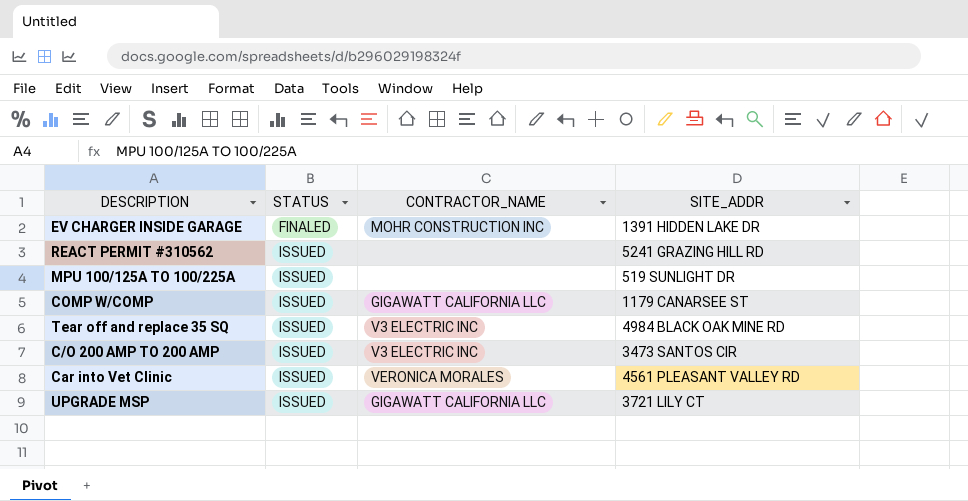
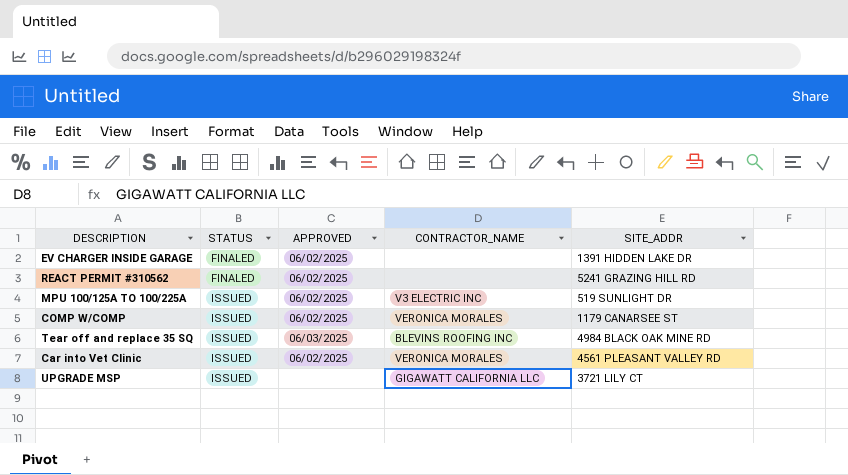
column APPROVED | position: none -> 3
row C/O 200 AMP TO 200 AMP: ISSUED | V3 ELECTRIC INC | 3473 SANTOS CIR -> none
EV CHARGER INSIDE GARAGE | CONTRACTOR_NAME: MOHR CONSTRUCTION INC -> none
REACT PERMIT #310562 | STATUS: ISSUED -> FINALED
MPU 100/125A TO 100/225A | CONTRACTOR_NAME: none -> V3 ELECTRIC INC
COMP W/COMP | CONTRACTOR_NAME: GIGAWATT CALIFORNIA LLC -> VERONICA MORALES
Tear off and replace 35 SQ | CONTRACTOR_NAME: V3 ELECTRIC INC -> BLEVINS ROOFING INC

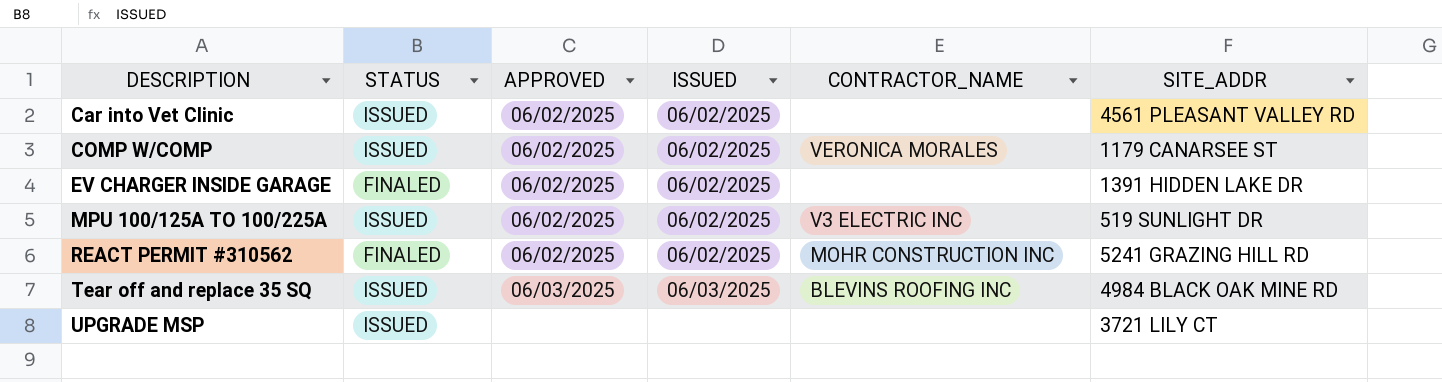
row order: STATUS ascending -> DESCRIPTION ascending
column ISSUED | position: none -> 4
Car into Vet Clinic | CONTRACTOR_NAME: VERONICA MORALES -> none
REACT PERMIT #310562 | CONTRACTOR_NAME: none -> MOHR CONSTRUCTION INC
UPGRADE MSP | CONTRACTOR_NAME: GIGAWATT CALIFORNIA LLC -> none

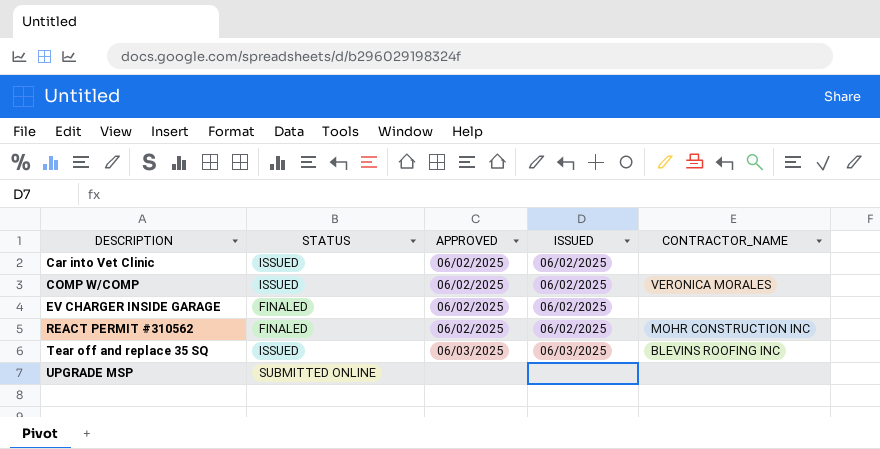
column SITE_ADDR | position: 6 -> none
row MPU 100/125A TO 100/225A: ISSUED | 06/02/2025 | 06/02/2025 | V3 ELECTRIC INC | 519 SUNLIGHT DR -> none
UPGRADE MSP | STATUS: ISSUED -> SUBMITTED ONLINE

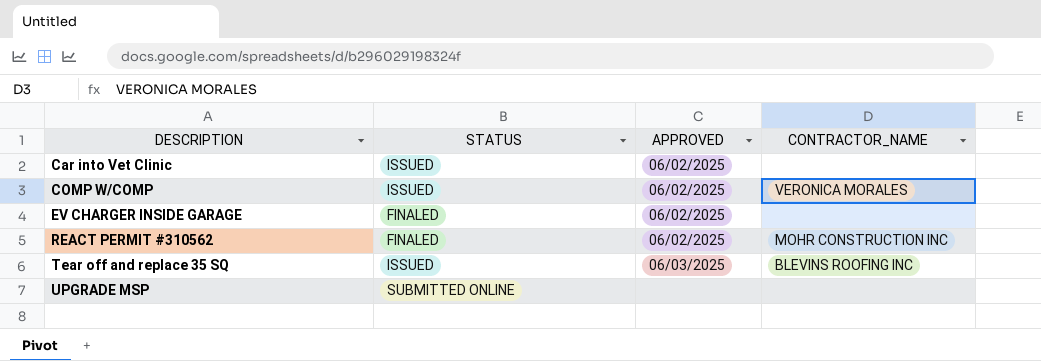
column ISSUED | position: 4 -> none

